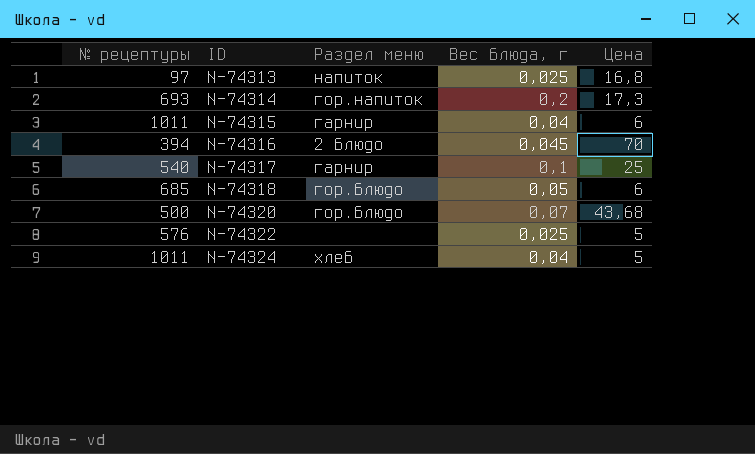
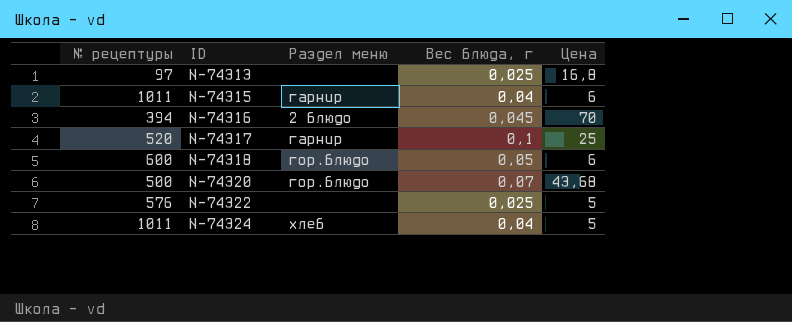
row N-74314: 693 | гор.напиток | 0,2 | 17,3 -> none
N-74313 | Раздел меню: напиток -> none
N-74317 | № рецептуры: 540 -> 520
N-74318 | № рецептуры: 685 -> 600

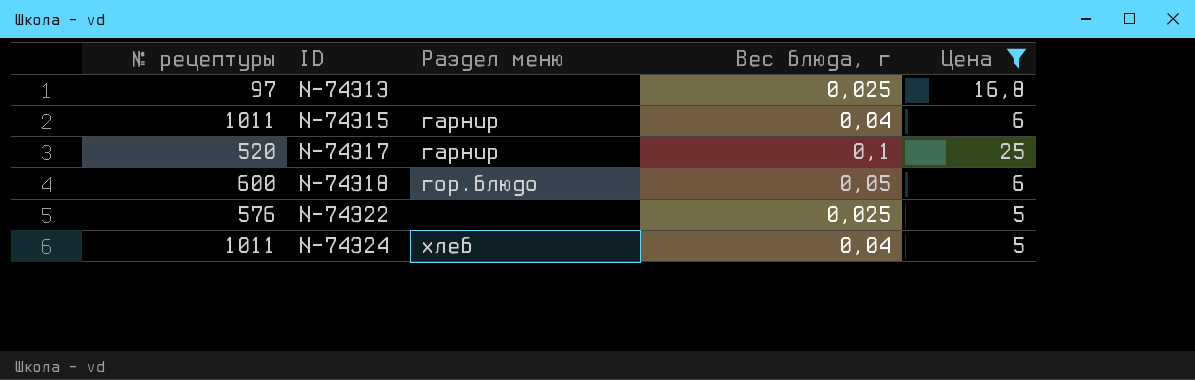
filter: none -> Цена <= 25

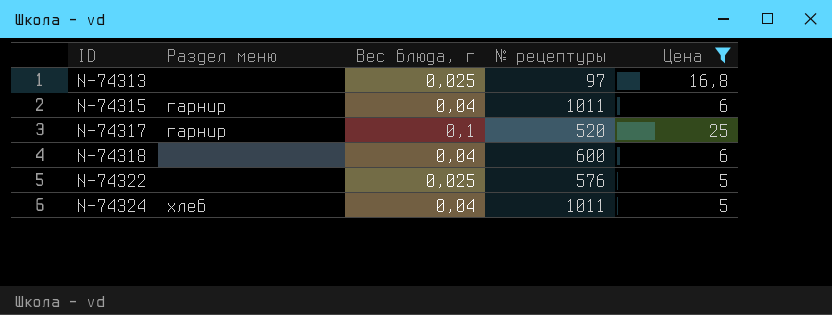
column № рецептуры | position: 1 -> 4
N-74318 | Раздел меню: гор.блюдо -> none
N-74318 | Вес блюда, г: 0,05 -> 0,04

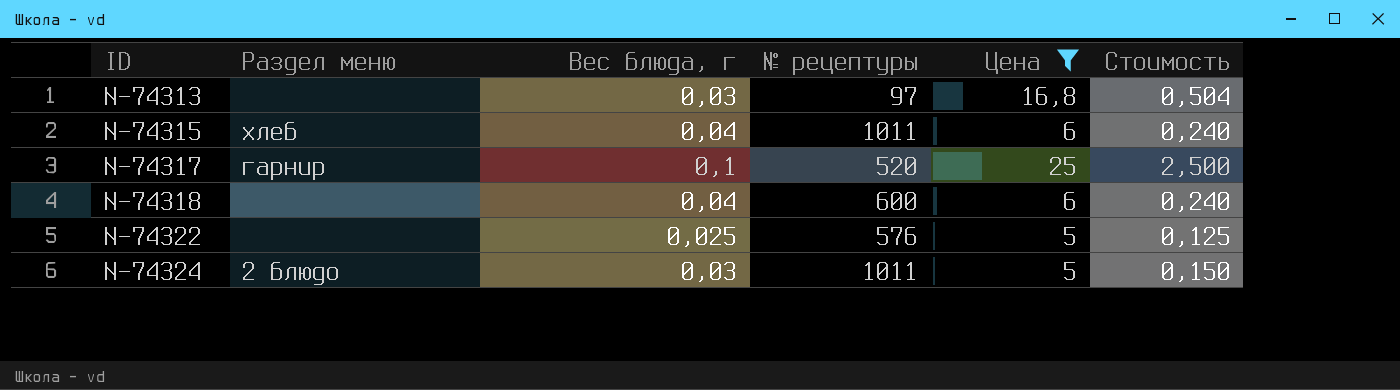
column Стоимость | formula: none -> [Вес блюда, г] * [Цена]
N-74313 | Вес блюда, г: 0,025 -> 0,03
N-74315 | Раздел меню: гарнир -> хлеб
N-74324 | Раздел меню: хлеб -> 2 блюдо
N-74324 | Вес блюда, г: 0,04 -> 0,03

